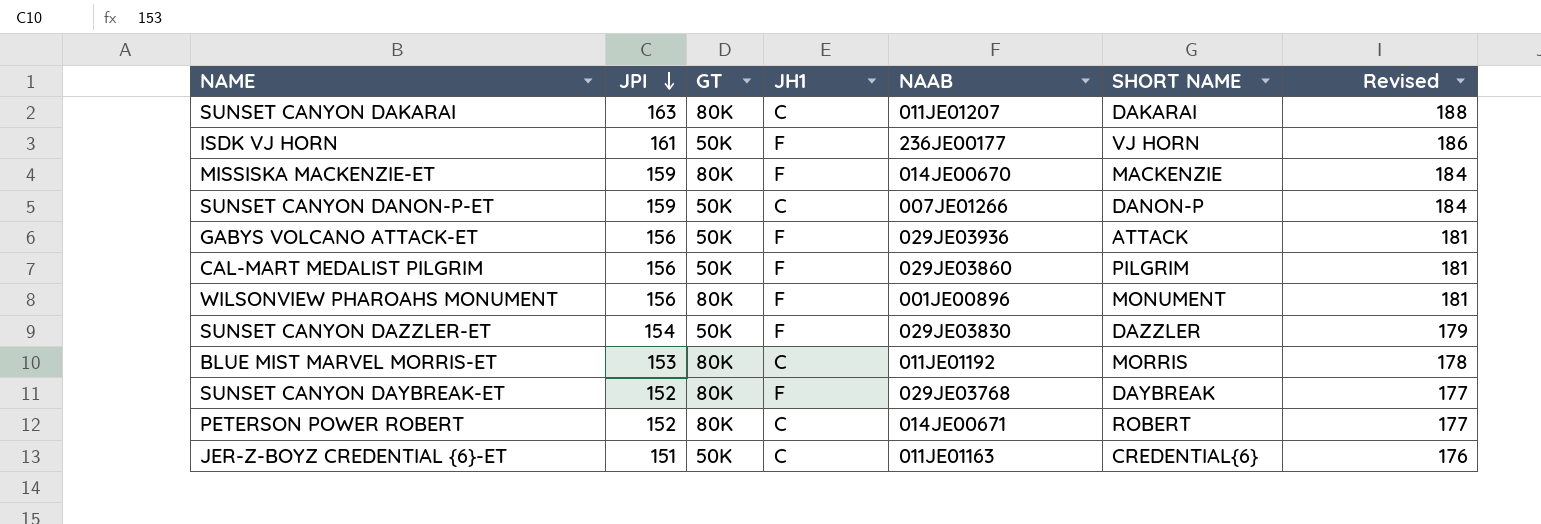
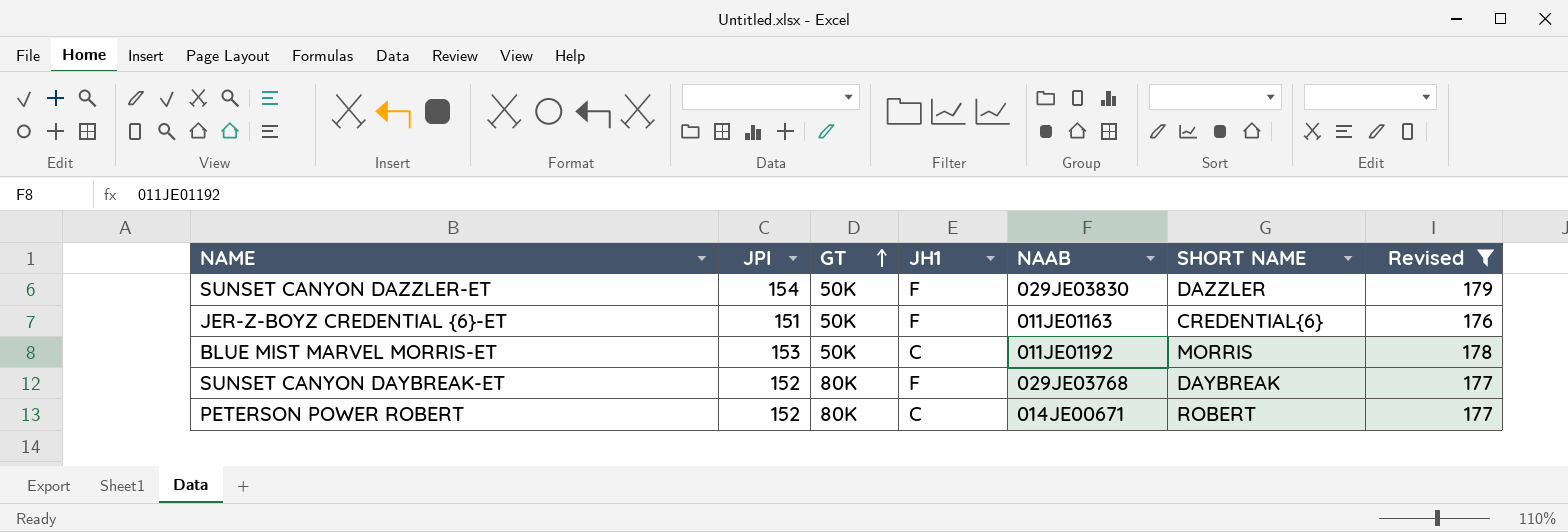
filter: none -> Revised <= 179
row order: JPI descending -> GT ascending
JER-Z-BOYZ CREDENTIAL {6}-ET | JH1: C -> F
BLUE MIST MARVEL MORRIS-ET | GT: 80K -> 50K

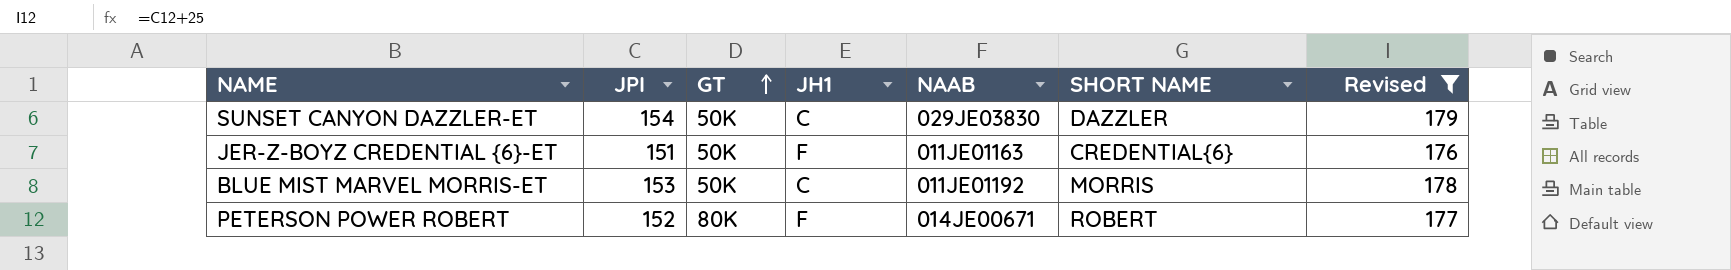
row SUNSET CANYON DAYBREAK-ET: 152 | 80K | F | 029JE03768 | DAYBREAK | 177 -> none
SUNSET CANYON DAZZLER-ET | JH1: F -> C
PETERSON POWER ROBERT | JH1: C -> F

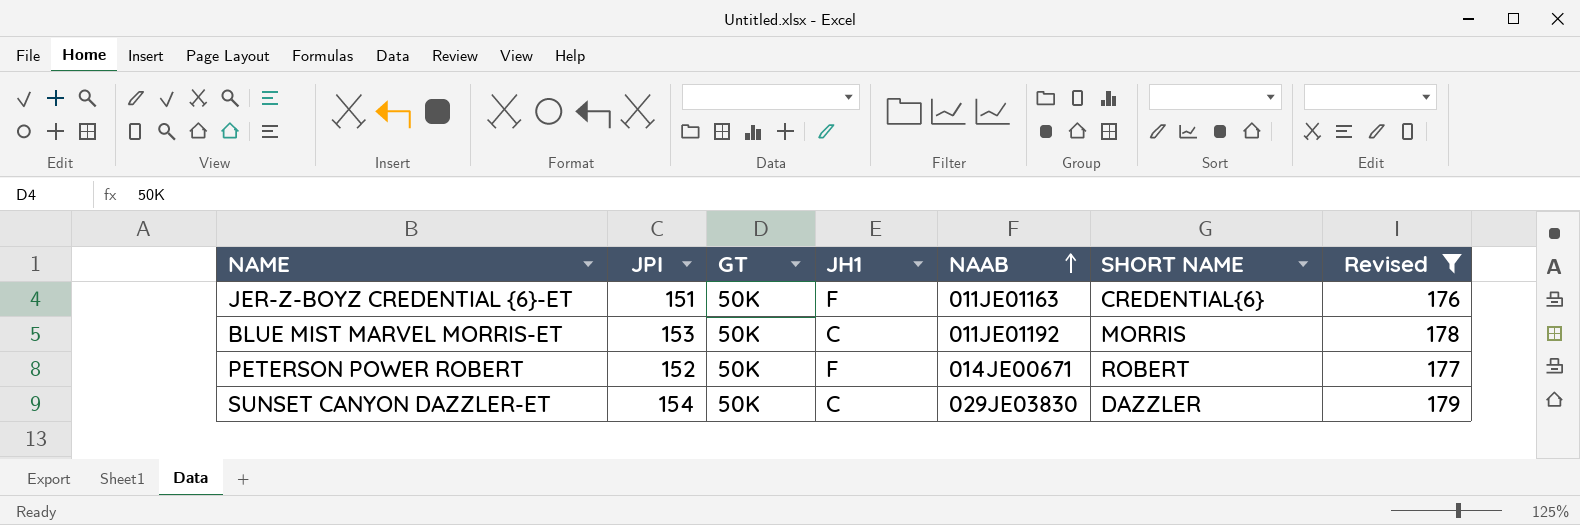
row order: GT ascending -> NAAB ascending
PETERSON POWER ROBERT | GT: 80K -> 50K

